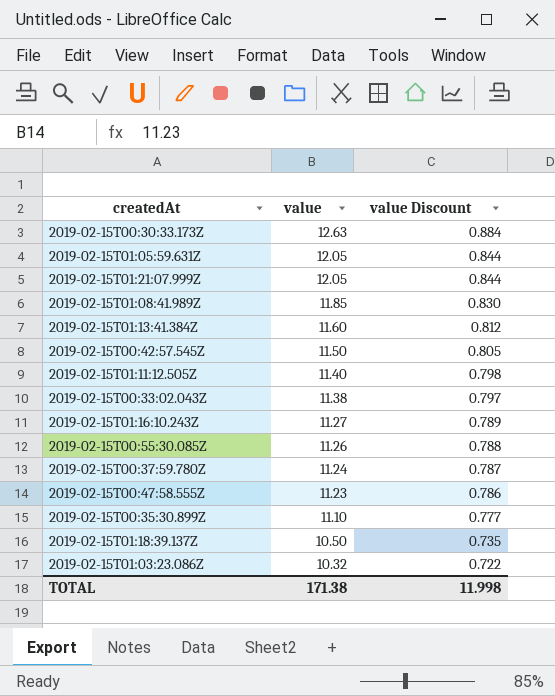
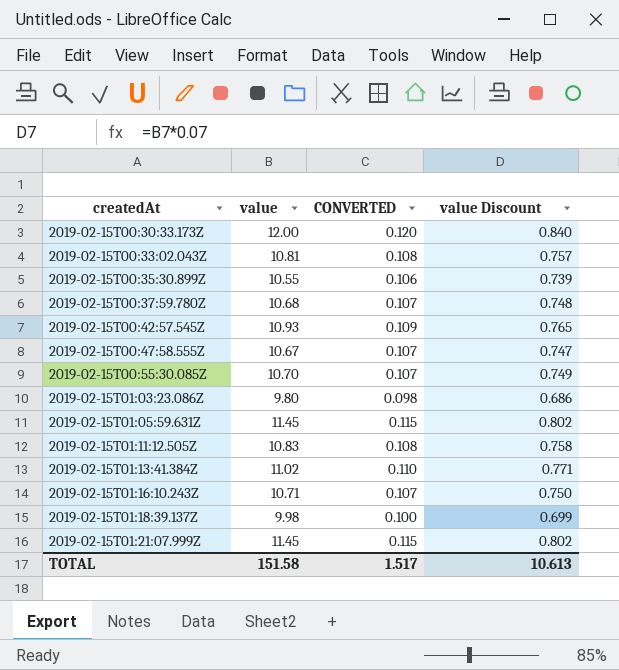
row order: value descending -> createdAt ascending
column CONVERTED | formula: none -> [value] * 0.01
row 2019-02-15T01:08:41.989Z: 11.85 | 0.830 -> none
2019-02-15T00:30:33.173Z | value: 12.63 -> 12.00
2019-02-15T00:30:33.173Z | value Discount: 0.884 -> 0.840
2019-02-15T00:33:02.043Z | value: 11.38 -> 10.81
2019-02-15T00:33:02.043Z | value Discount: 0.797 -> 0.757
2019-02-15T00:35:30.899Z | value: 11.10 -> 10.55
2019-02-15T00:35:30.899Z | value Discount: 0.777 -> 0.739
2019-02-15T00:37:59.780Z | value: 11.24 -> 10.68
2019-02-15T00:37:59.780Z | value Discount: 0.787 -> 0.748
2019-02-15T00:42:57.545Z | value: 11.50 -> 10.93
2019-02-15T00:42:57.545Z | value Discount: 0.805 -> 0.765
2019-02-15T00:47:58.555Z | value: 11.23 -> 10.67
2019-02-15T00:47:58.555Z | value Discount: 0.786 -> 0.747
2019-02-15T00:55:30.085Z | value: 11.26 -> 10.70
2019-02-15T00:55:30.085Z | value Discount: 0.788 -> 0.749
2019-02-15T01:03:23.086Z | value: 10.32 -> 9.80
2019-02-15T01:03:23.086Z | value Discount: 0.722 -> 0.686
2019-02-15T01:05:59.631Z | value: 12.05 -> 11.45
2019-02-15T01:05:59.631Z | value Discount: 0.844 -> 0.802
2019-02-15T01:11:12.505Z | value: 11.40 -> 10.83
2019-02-15T01:11:12.505Z | value Discount: 0.798 -> 0.758
2019-02-15T01:13:41.384Z | value: 11.60 -> 11.02
2019-02-15T01:13:41.384Z | value Discount: 0.812 -> 0.771
2019-02-15T01:16:10.243Z | value: 11.27 -> 10.71
2019-02-15T01:16:10.243Z | value Discount: 0.789 -> 0.750
2019-02-15T01:18:39.137Z | value: 10.50 -> 9.98
2019-02-15T01:18:39.137Z | value Discount: 0.735 -> 0.699
2019-02-15T01:21:07.999Z | value: 12.05 -> 11.45
2019-02-15T01:21:07.999Z | value Discount: 0.844 -> 0.802
TOTAL | value: 171.38 -> 151.58
TOTAL | value Discount: 11.998 -> 10.613

